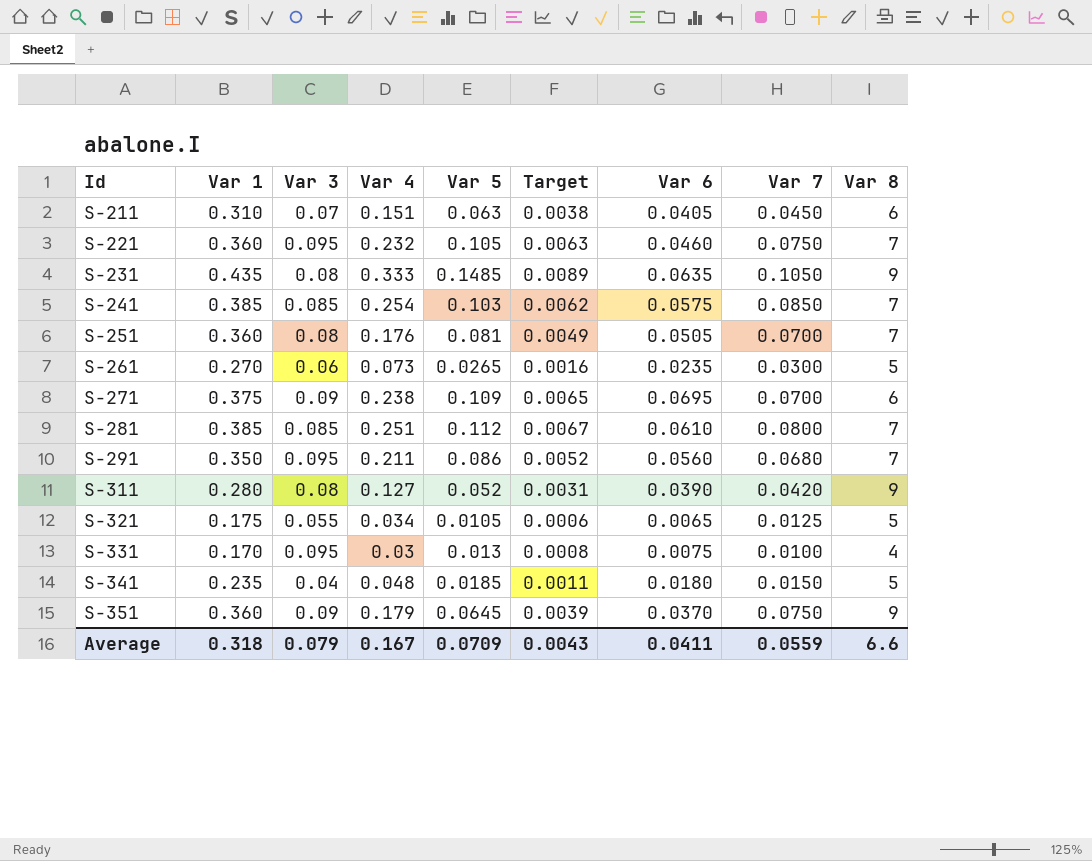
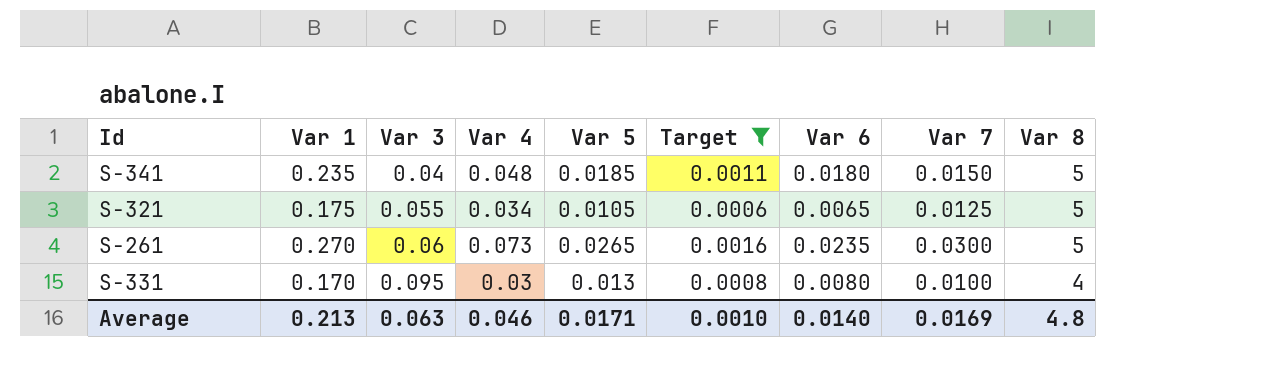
filter: none -> Target <= 0.0016
row order: Id ascending -> Var 3 ascending
S-331 | Var 6: 0.0075 -> 0.0080
Average | Var 1: 0.318 -> 0.213
Average | Var 3: 0.079 -> 0.063
Average | Var 4: 0.167 -> 0.046
Average | Var 5: 0.0709 -> 0.0171
Average | Target: 0.0043 -> 0.0010
Average | Var 6: 0.0411 -> 0.0140
Average | Var 7: 0.0559 -> 0.0169
Average | Var 8: 6.6 -> 4.8

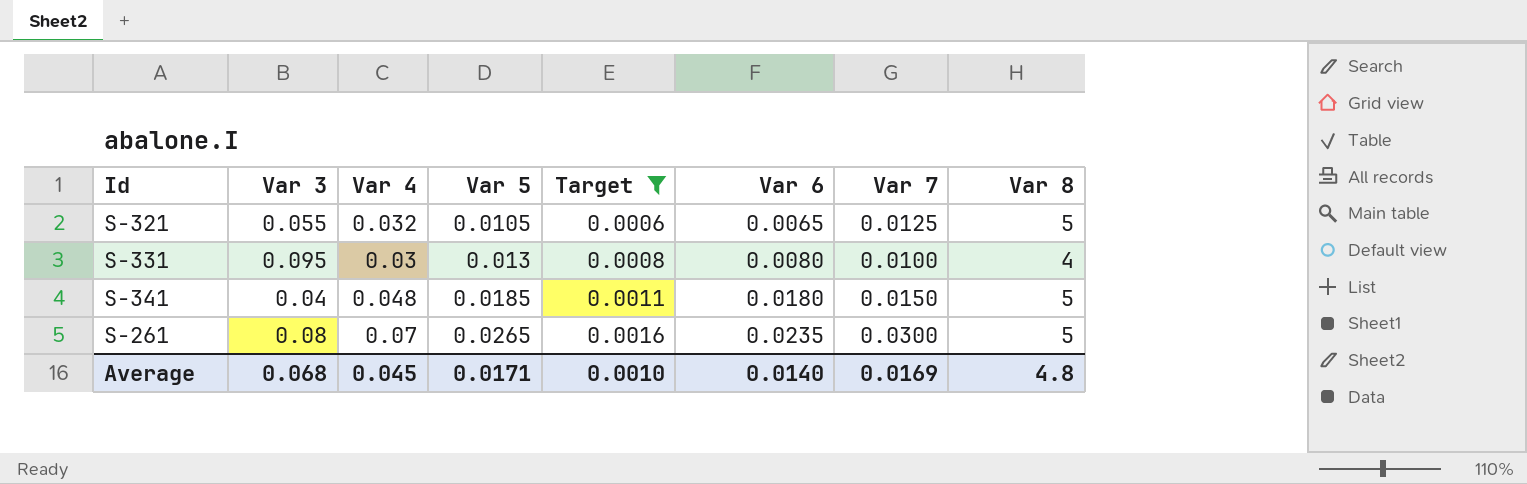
row order: Var 3 ascending -> Var 5 ascending
column Var 1 | position: 2 -> none
S-321 | Var 4: 0.034 -> 0.032
S-261 | Var 3: 0.06 -> 0.08
S-261 | Var 4: 0.073 -> 0.07
Average | Var 3: 0.063 -> 0.068
Average | Var 4: 0.046 -> 0.045

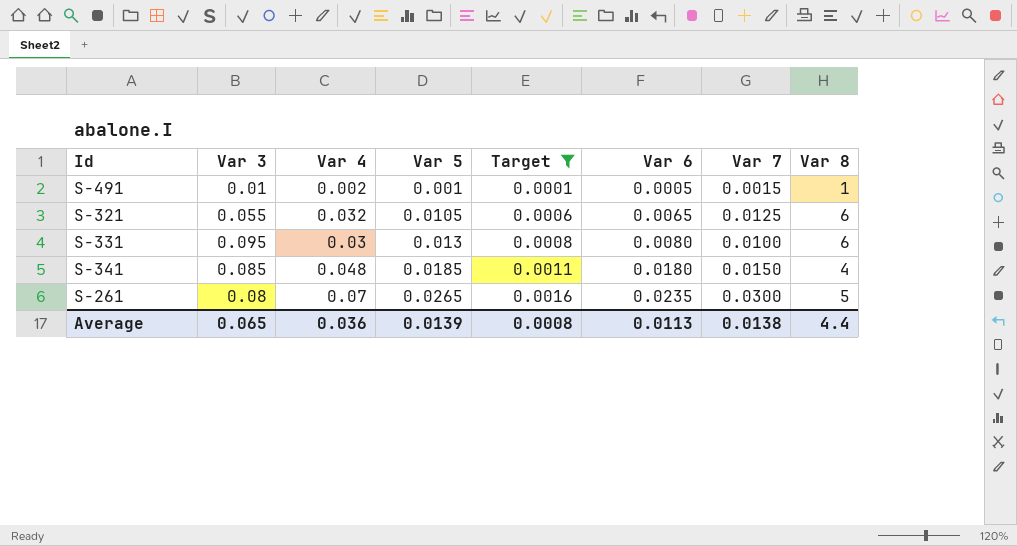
row S-491: none -> 0.01 | 0.002 | 0.001 | 0.0001 | 0.0005 | 0.0015 | 1
S-321 | Var 8: 5 -> 6
S-331 | Var 8: 4 -> 6
S-341 | Var 3: 0.04 -> 0.085
S-341 | Var 8: 5 -> 4
Average | Var 3: 0.068 -> 0.065
Average | Var 4: 0.045 -> 0.036
Average | Var 5: 0.0171 -> 0.0139
Average | Target: 0.0010 -> 0.0008
Average | Var 6: 0.0140 -> 0.0113
Average | Var 7: 0.0169 -> 0.0138
Average | Var 8: 4.8 -> 4.4

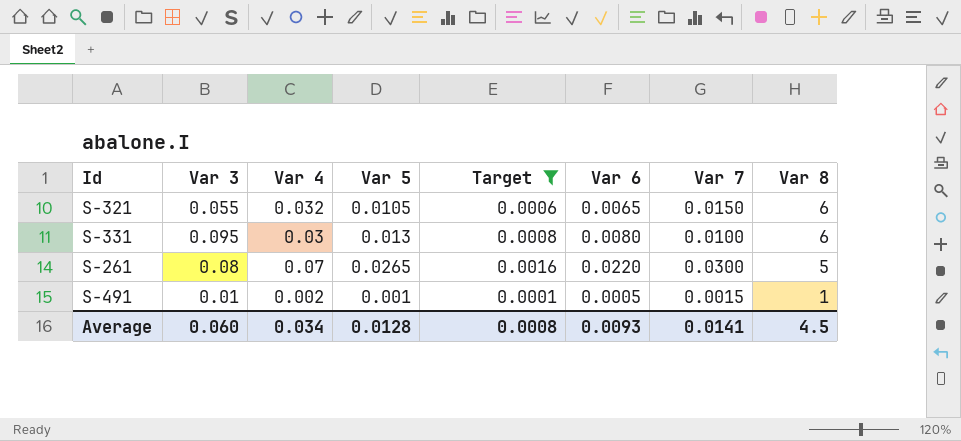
row order: Var 5 ascending -> Var 8 descending
row S-341: 0.085 | 0.048 | 0.0185 | 0.0011 | 0.0180 | 0.0150 | 4 -> none
S-321 | Var 7: 0.0125 -> 0.0150
S-261 | Var 6: 0.0235 -> 0.0220
Average | Var 3: 0.065 -> 0.060
Average | Var 4: 0.036 -> 0.034
Average | Var 5: 0.0139 -> 0.0128
Average | Var 6: 0.0113 -> 0.0093
Average | Var 7: 0.0138 -> 0.0141
Average | Var 8: 4.4 -> 4.5

